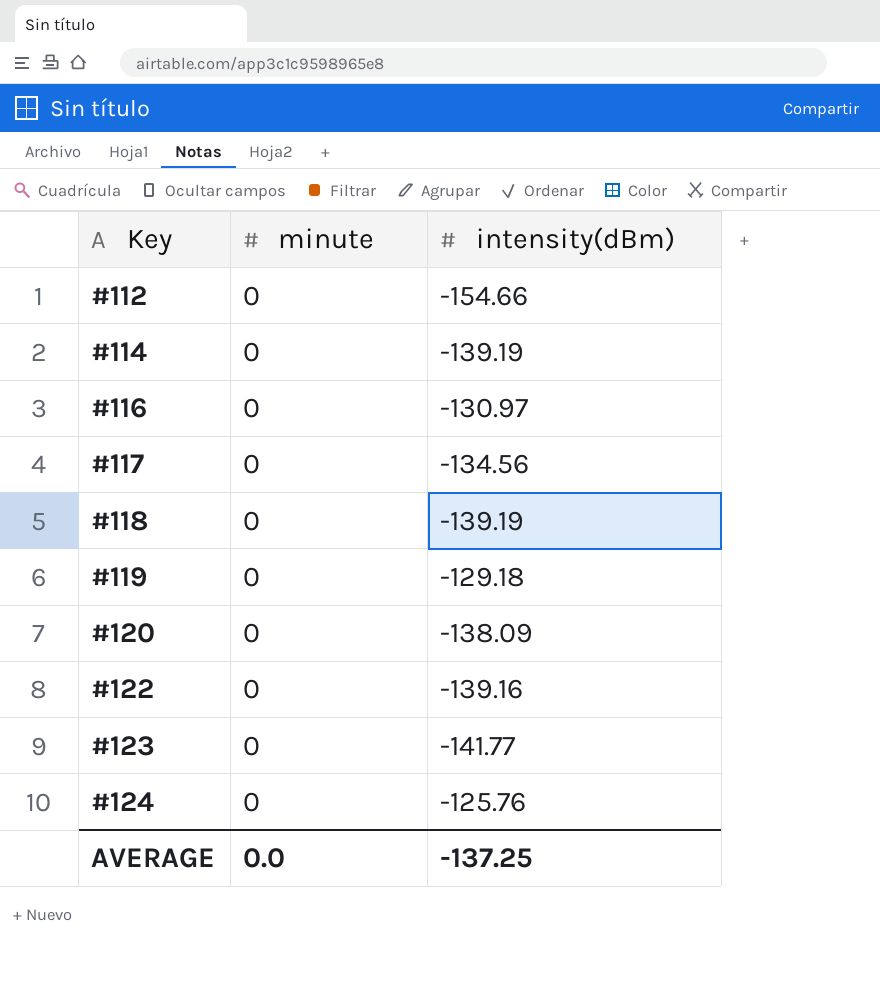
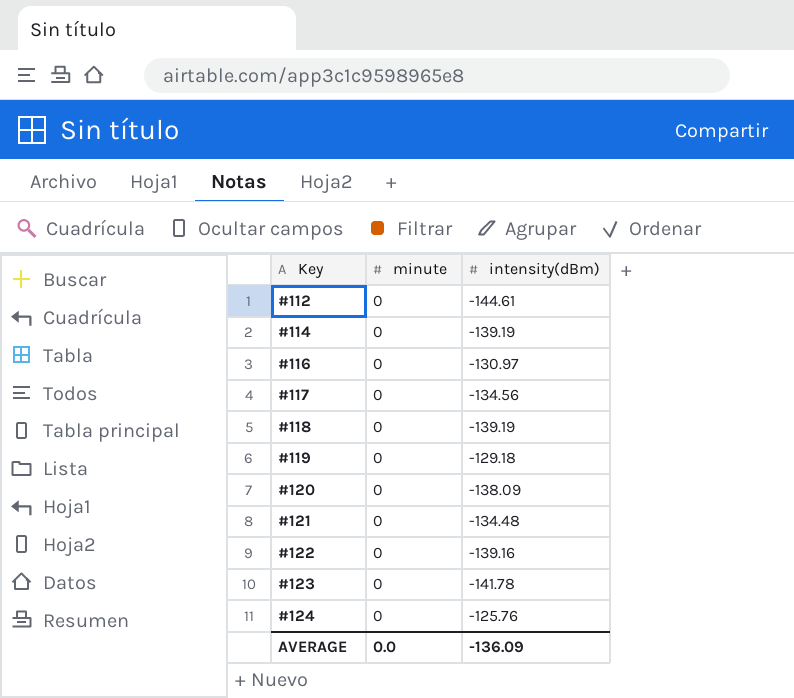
#112 | intensity(dBm): -154.66 -> -144.61
row #121: none -> 0 | -134.48
#123 | intensity(dBm): -141.77 -> -141.78
AVERAGE | intensity(dBm): -137.25 -> -136.09

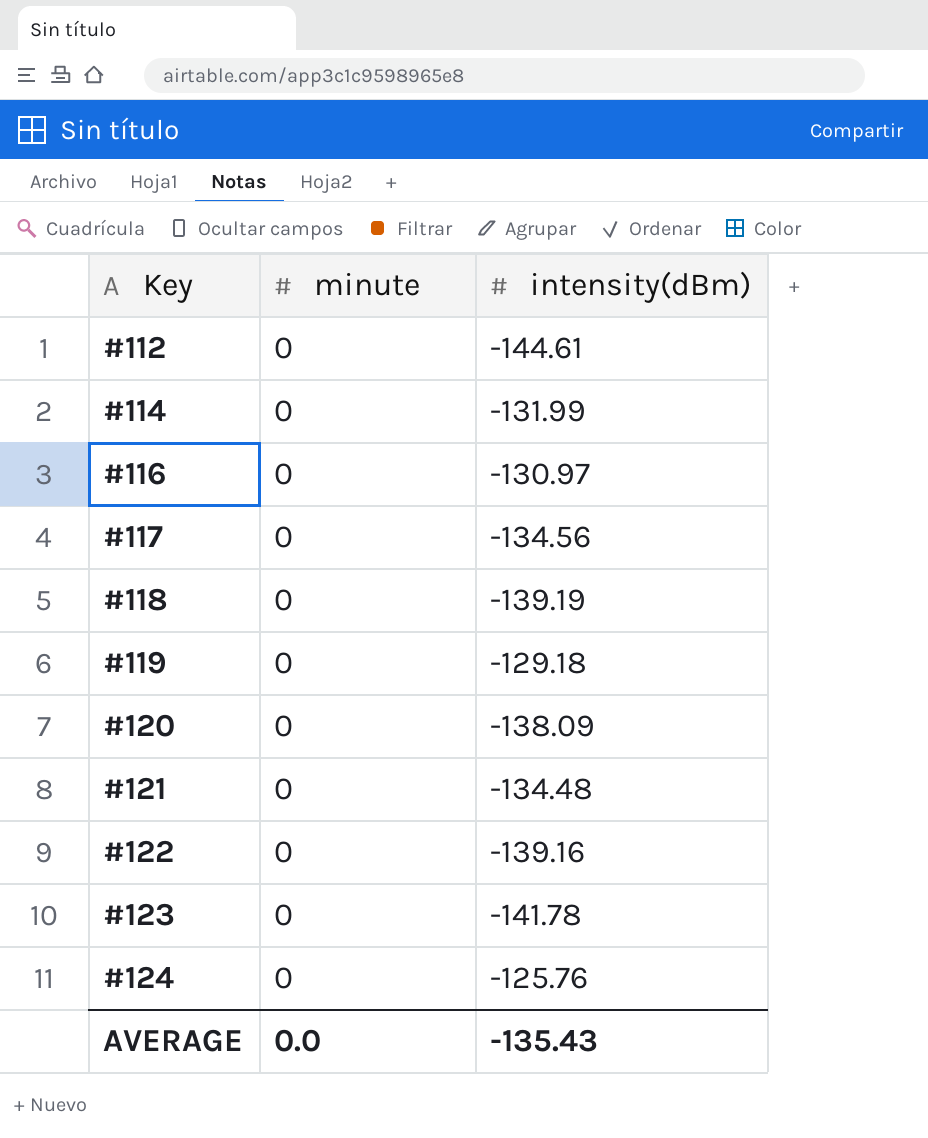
#114 | intensity(dBm): -139.19 -> -131.99
AVERAGE | intensity(dBm): -136.09 -> -135.43

